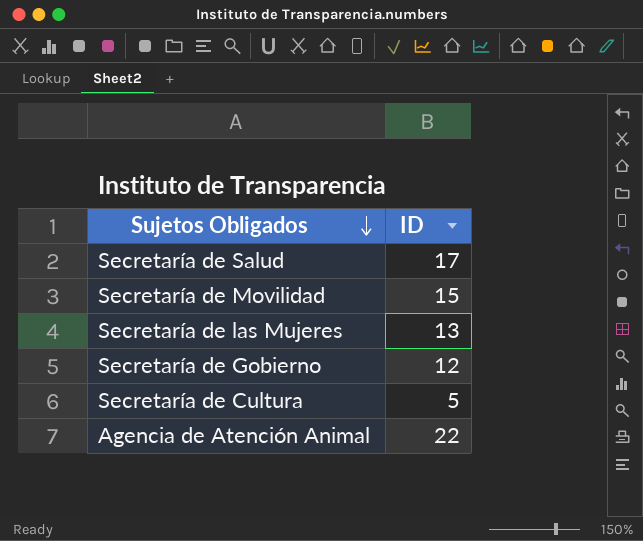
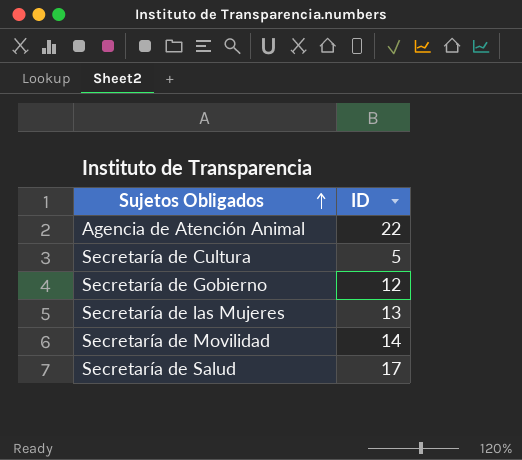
row order: Sujetos Obligados descending -> Sujetos Obligados ascending
Secretaría de Movilidad | ID: 15 -> 14

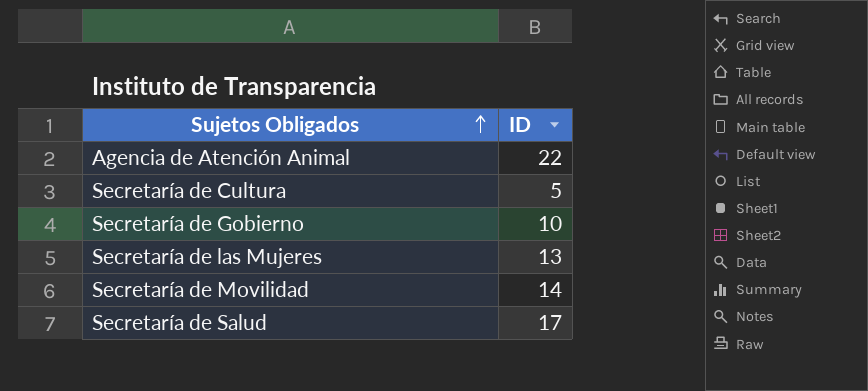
Secretaría de Gobierno | ID: 12 -> 10

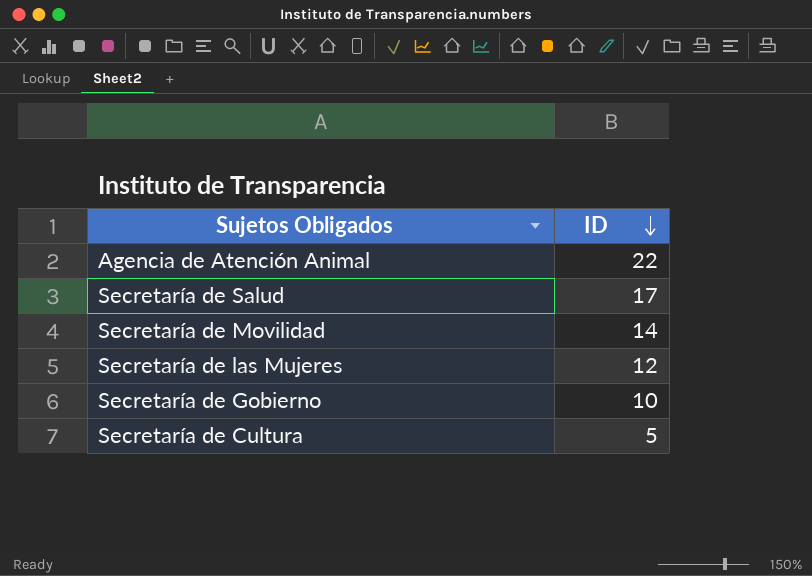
row order: Sujetos Obligados ascending -> ID descending
Secretaría de las Mujeres | ID: 13 -> 12

